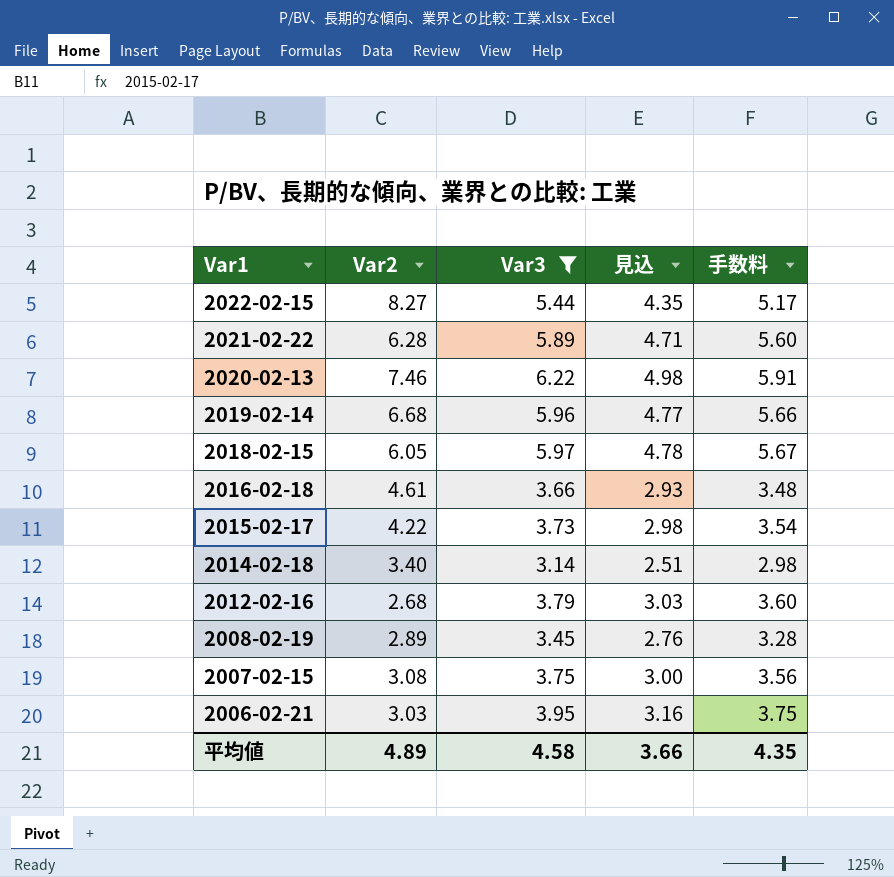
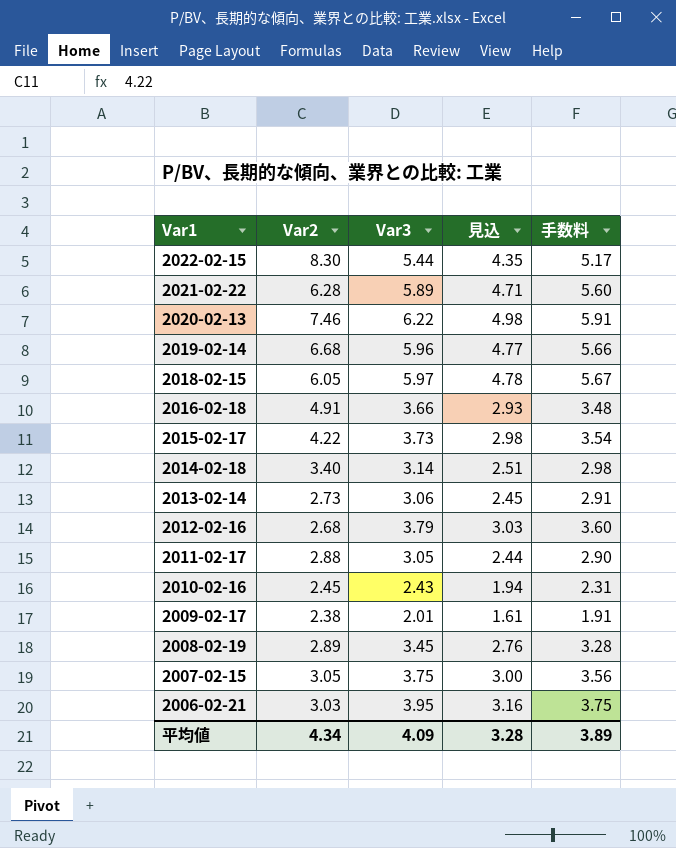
filter: Var3 >= 3.14 -> none
2022-02-15 | Var2: 8.27 -> 8.30
2016-02-18 | Var2: 4.61 -> 4.91
2007-02-15 | Var2: 3.08 -> 3.05
平均値 | Var2: 4.89 -> 4.34
平均値 | Var3: 4.58 -> 4.09
平均値 | 見込: 3.66 -> 3.28
平均値 | 手数料: 4.35 -> 3.89

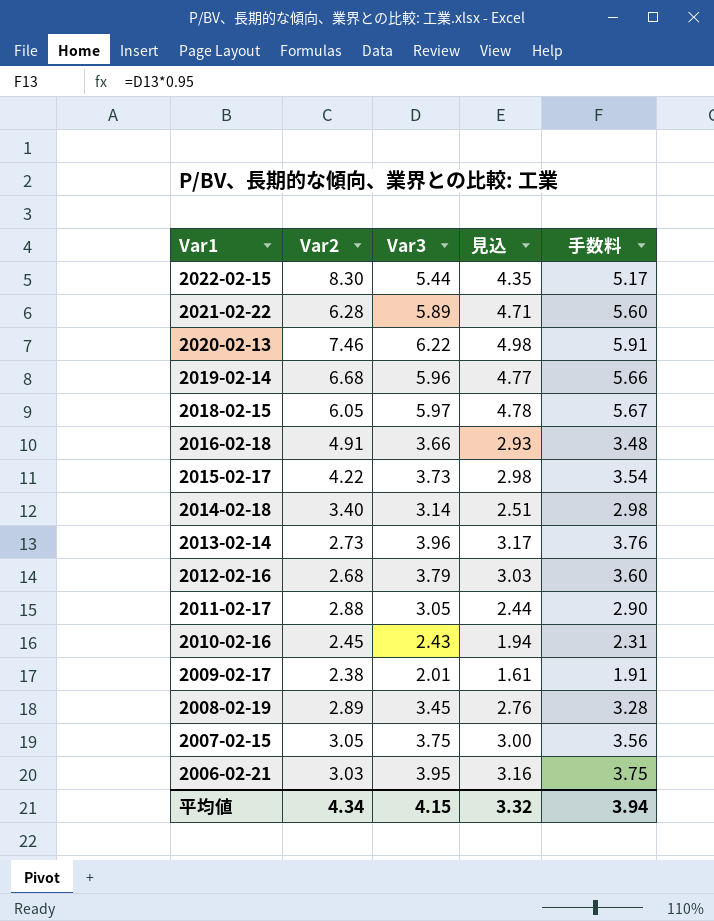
2013-02-14 | Var3: 3.06 -> 3.96
2013-02-14 | 見込: 2.45 -> 3.17
2013-02-14 | 手数料: 2.91 -> 3.76
平均値 | Var3: 4.09 -> 4.15
平均値 | 見込: 3.28 -> 3.32
平均値 | 手数料: 3.89 -> 3.94

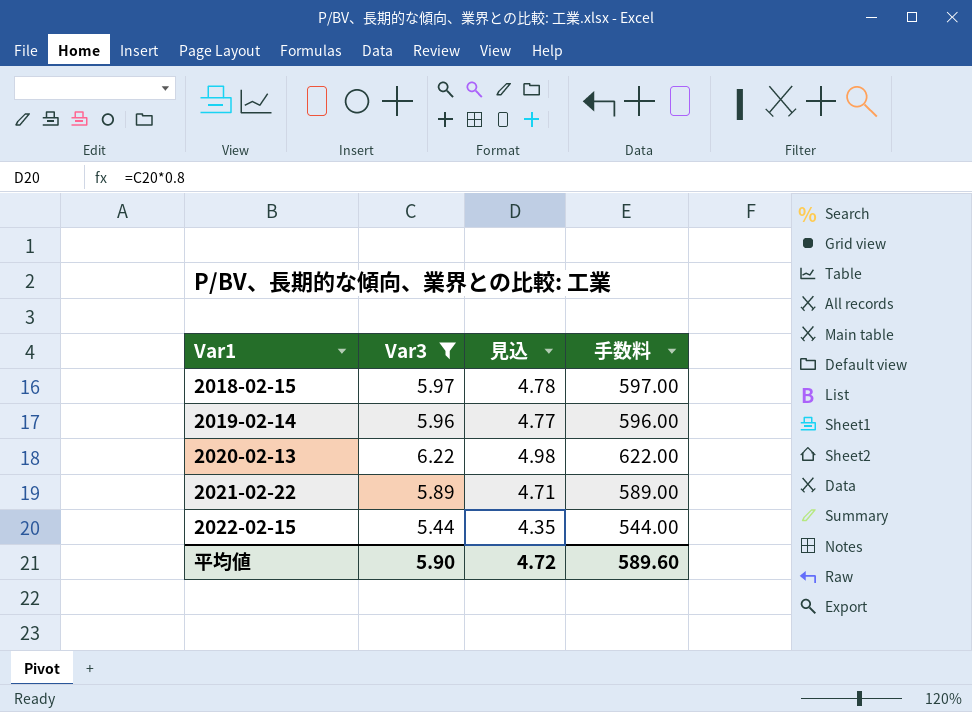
filter: none -> Var3 >= 5.44
row order: Var1 descending -> Var1 ascending
column Var2 | position: 2 -> none
column 手数料 | formula: [Var3] * 0.95 -> [Var3] * 100
平均値 | Var3: 4.15 -> 5.90
平均値 | 見込: 3.32 -> 4.72
平均値 | 手数料: 3.94 -> 589.60

